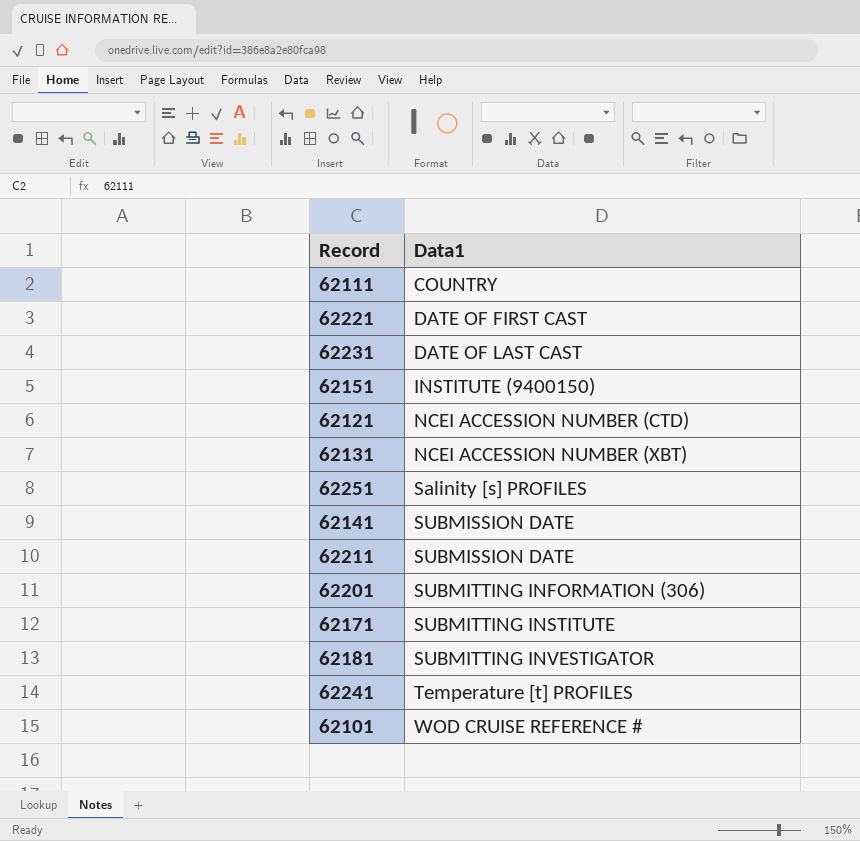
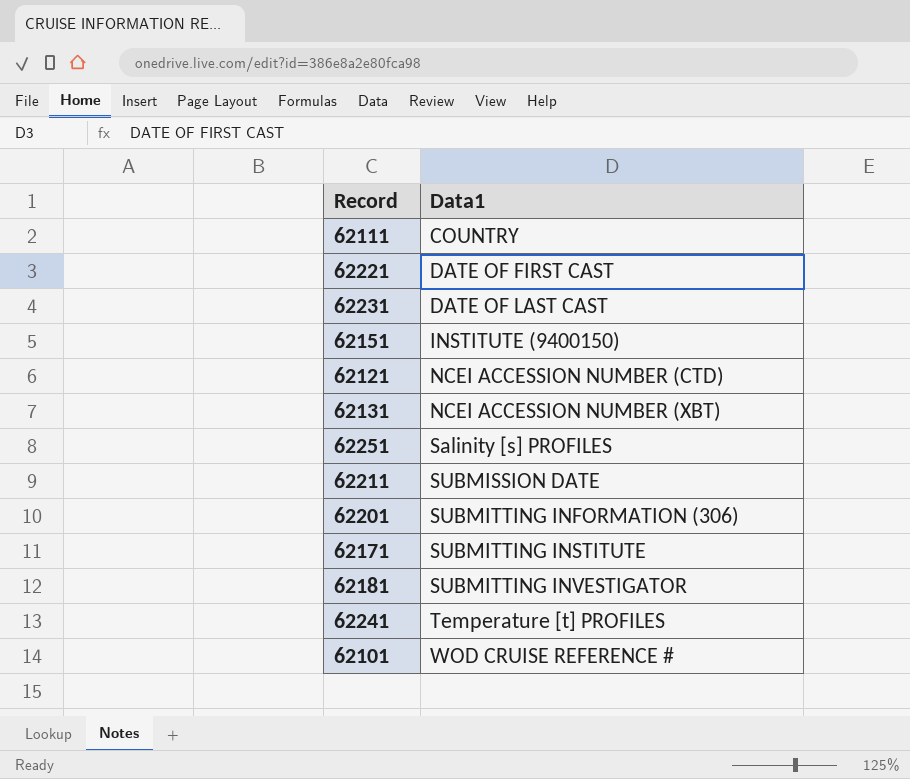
row 62141: SUBMISSION DATE -> none

